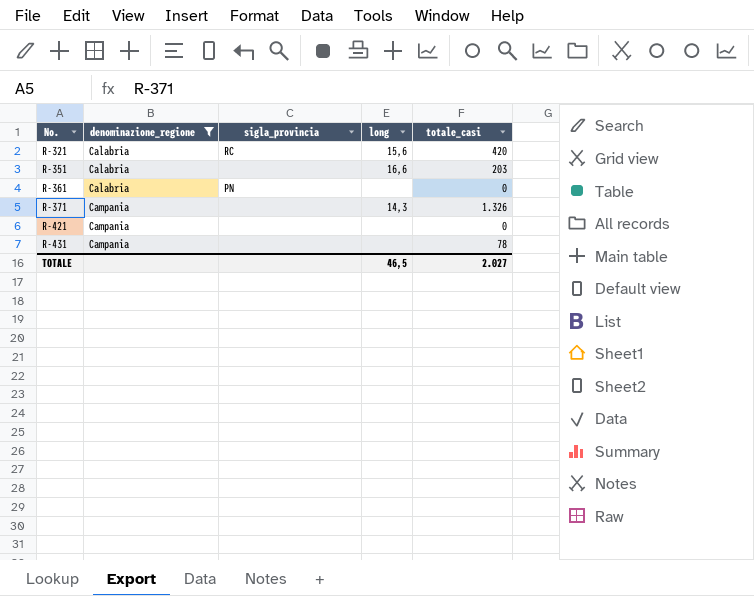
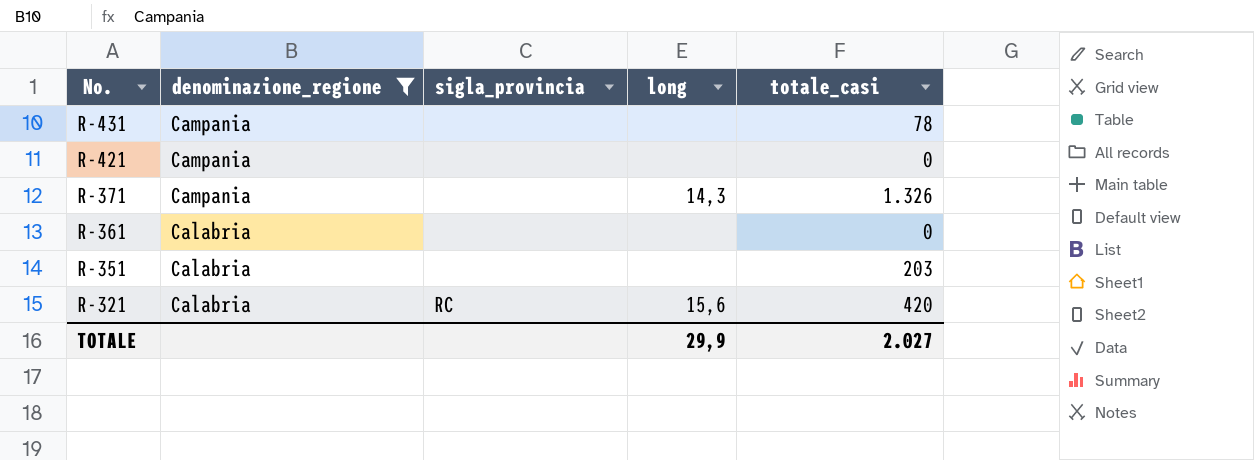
row order: No. ascending -> No. descending
R-361 | sigla_provincia: PN -> none
R-351 | long: 16,6 -> none
TOTALE | long: 46,5 -> 29,9

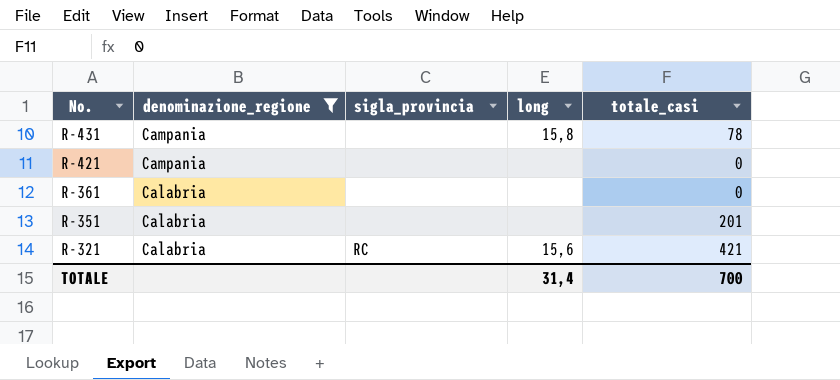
row R-371: Campania | none | 14,3 | 1.326 -> none
R-431 | long: none -> 15,8
R-351 | totale_casi: 203 -> 201
R-321 | totale_casi: 420 -> 421
TOTALE | long: 29,9 -> 31,4
TOTALE | totale_casi: 2.027 -> 700

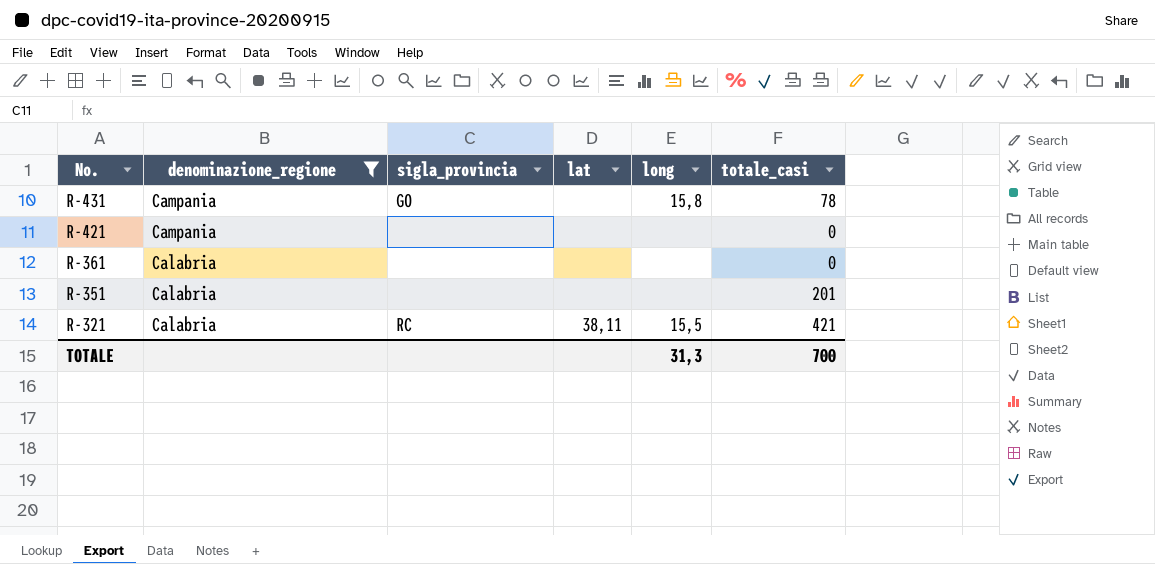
column lat | position: none -> 4
R-431 | sigla_provincia: none -> GO
R-321 | long: 15,6 -> 15,5
TOTALE | long: 31,4 -> 31,3

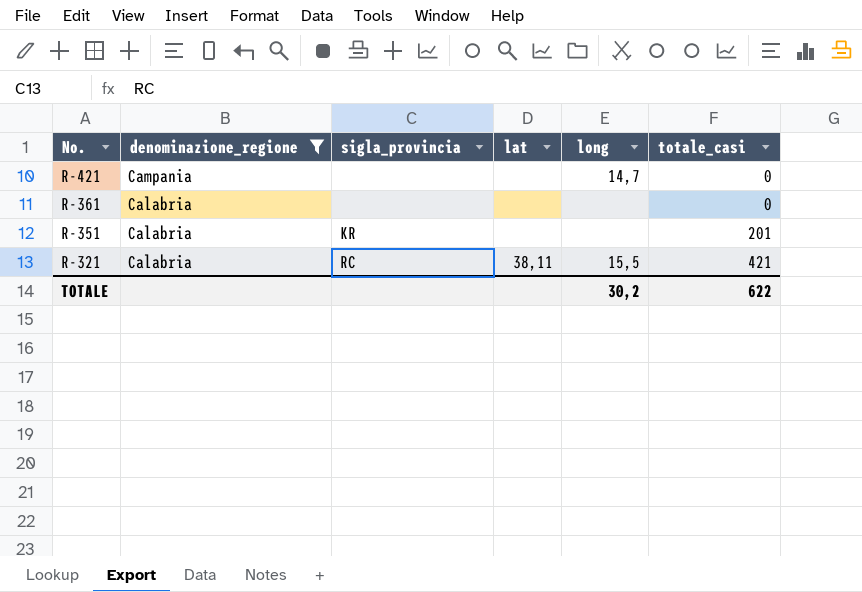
row R-431: Campania | GO | none | 15,8 | 78 -> none
R-421 | long: none -> 14,7
R-351 | sigla_provincia: none -> KR
TOTALE | long: 31,3 -> 30,2
TOTALE | totale_casi: 700 -> 622

